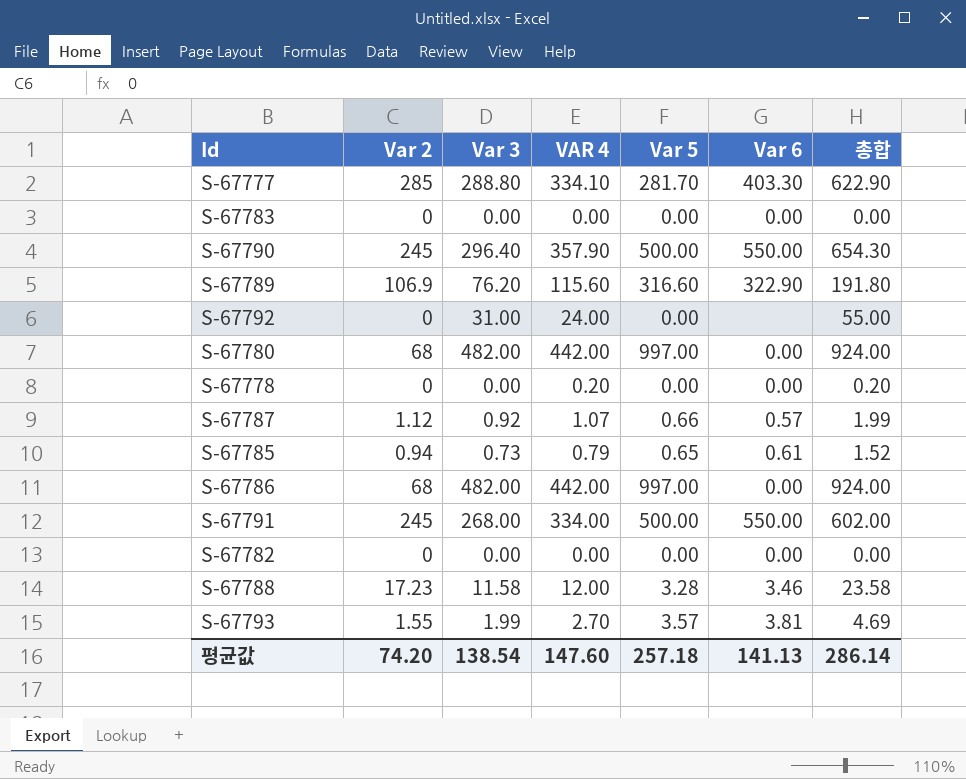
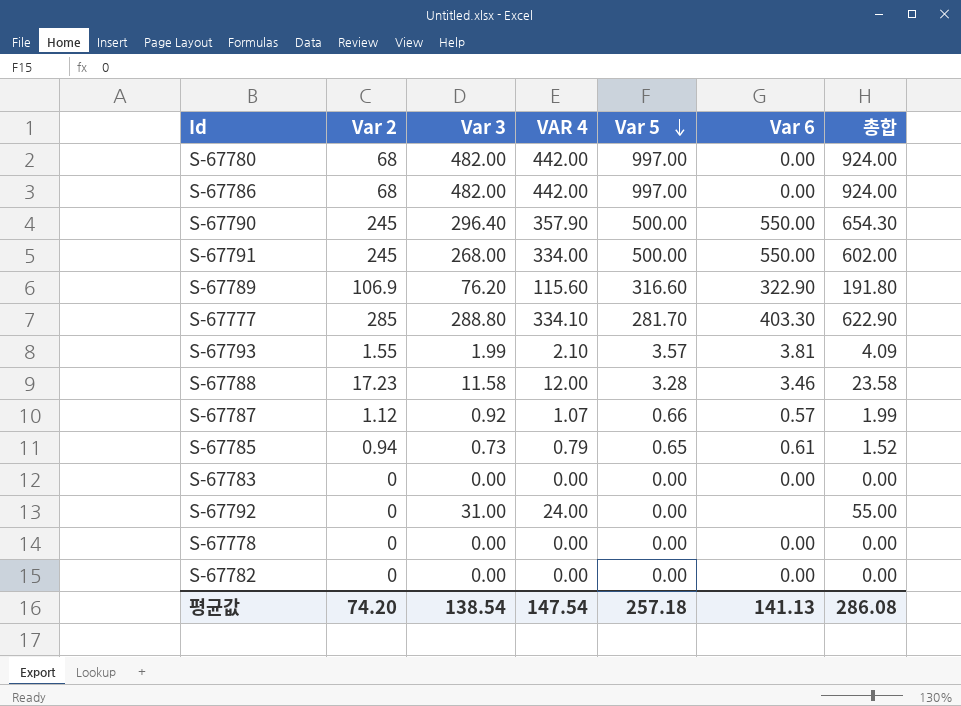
row order: none -> Var 5 descending
S-67793 | VAR 4: 2.70 -> 2.10
S-67793 | 총합: 4.69 -> 4.09
S-67778 | VAR 4: 0.20 -> 0.00
S-67778 | 총합: 0.20 -> 0.00
평균값 | VAR 4: 147.60 -> 147.54
평균값 | 총합: 286.14 -> 286.08

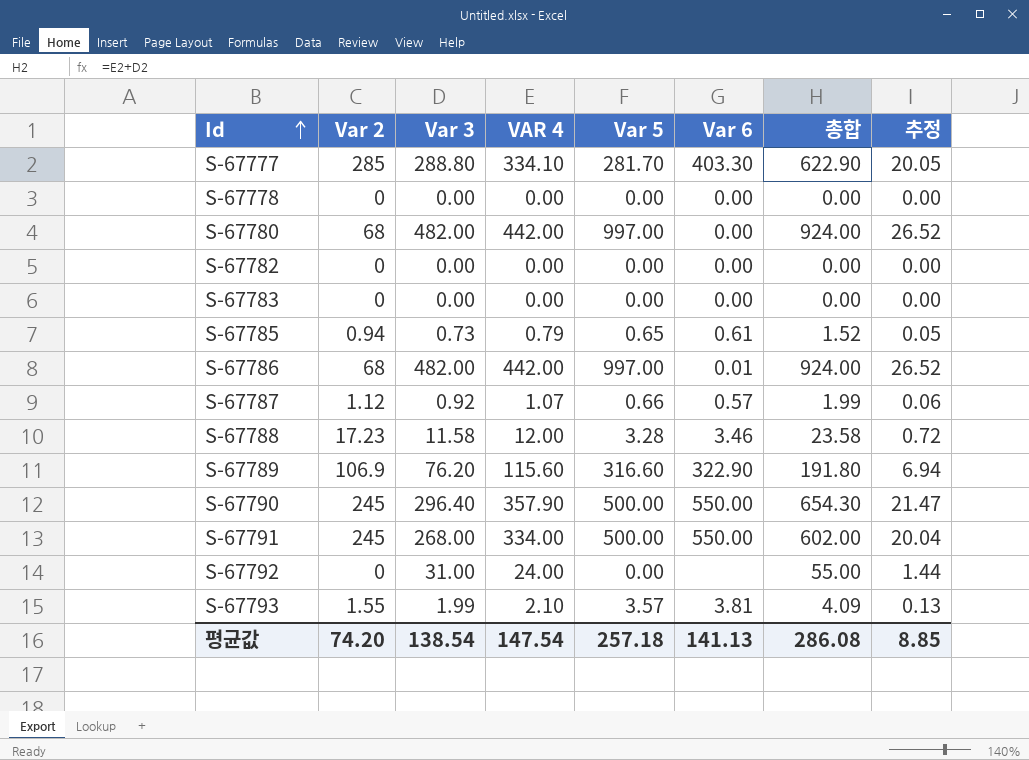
row order: Var 5 descending -> Id ascending
column 추정 | formula: none -> [VAR 4] * 0.06
S-67786 | Var 6: 0.00 -> 0.01

